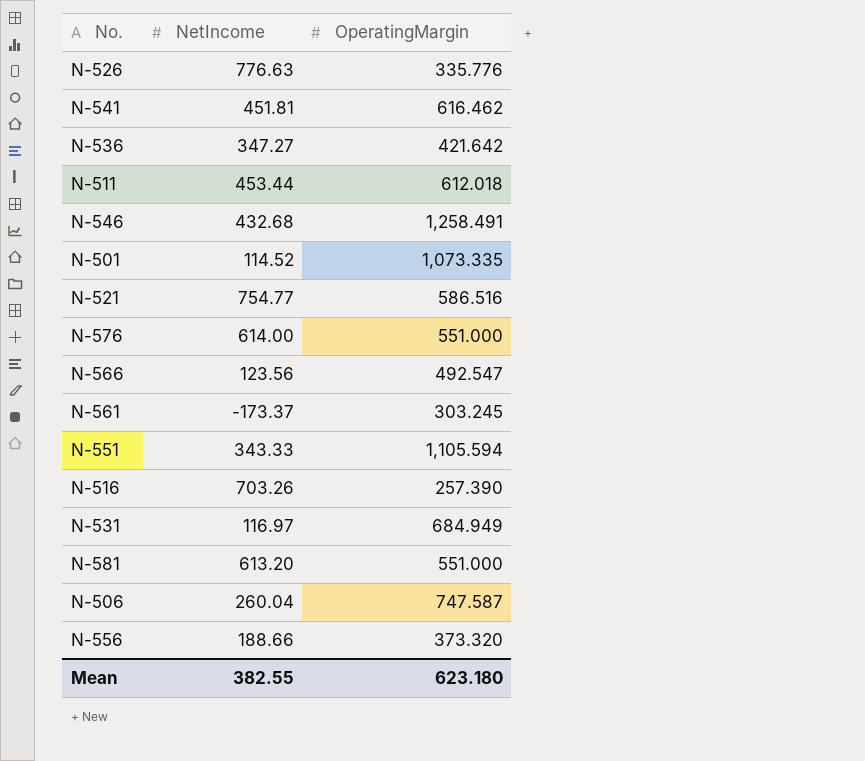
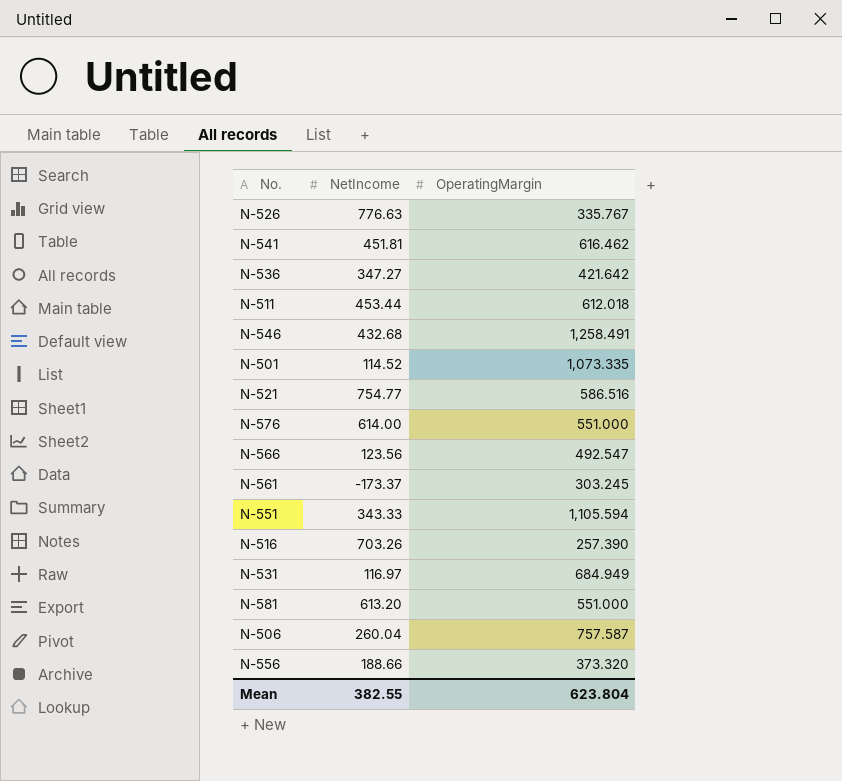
N-526 | OperatingMargin: 335.776 -> 335.767
N-506 | OperatingMargin: 747.587 -> 757.587
Mean | OperatingMargin: 623.180 -> 623.804

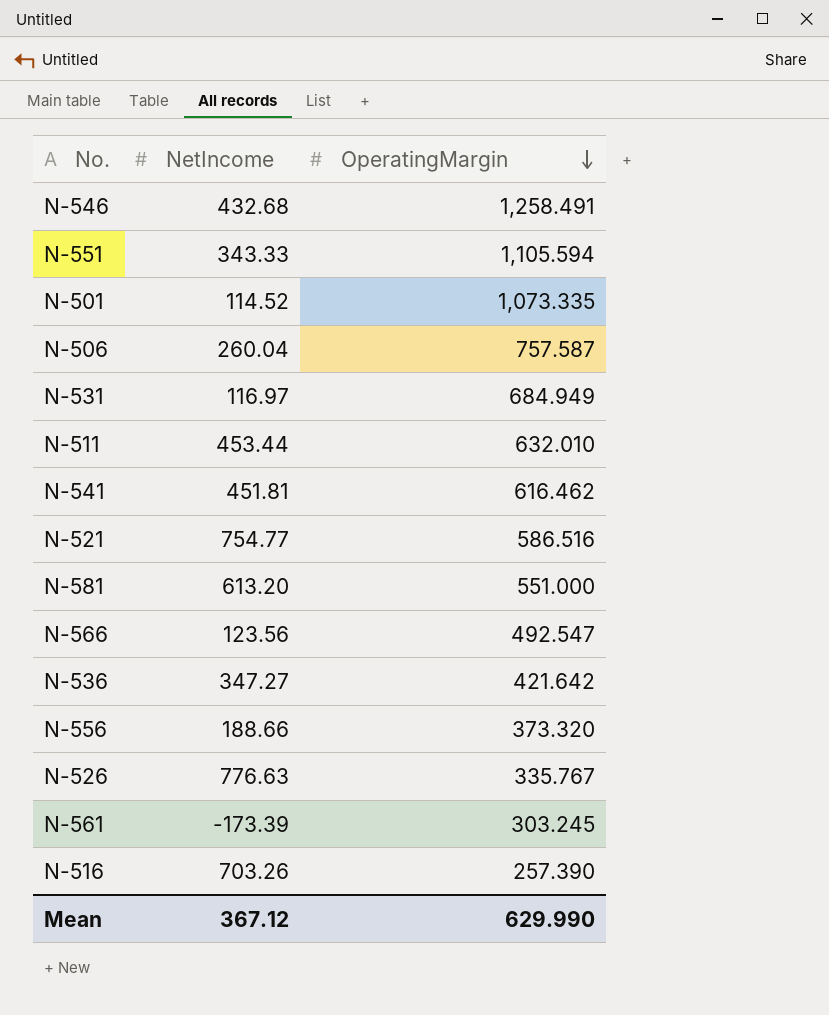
row order: none -> OperatingMargin descending
row N-576: 614.00 | 551.000 -> none
N-511 | OperatingMargin: 612.018 -> 632.010
N-561 | NetIncome: -173.37 -> -173.39
Mean | NetIncome: 382.55 -> 367.12
Mean | OperatingMargin: 623.804 -> 629.990

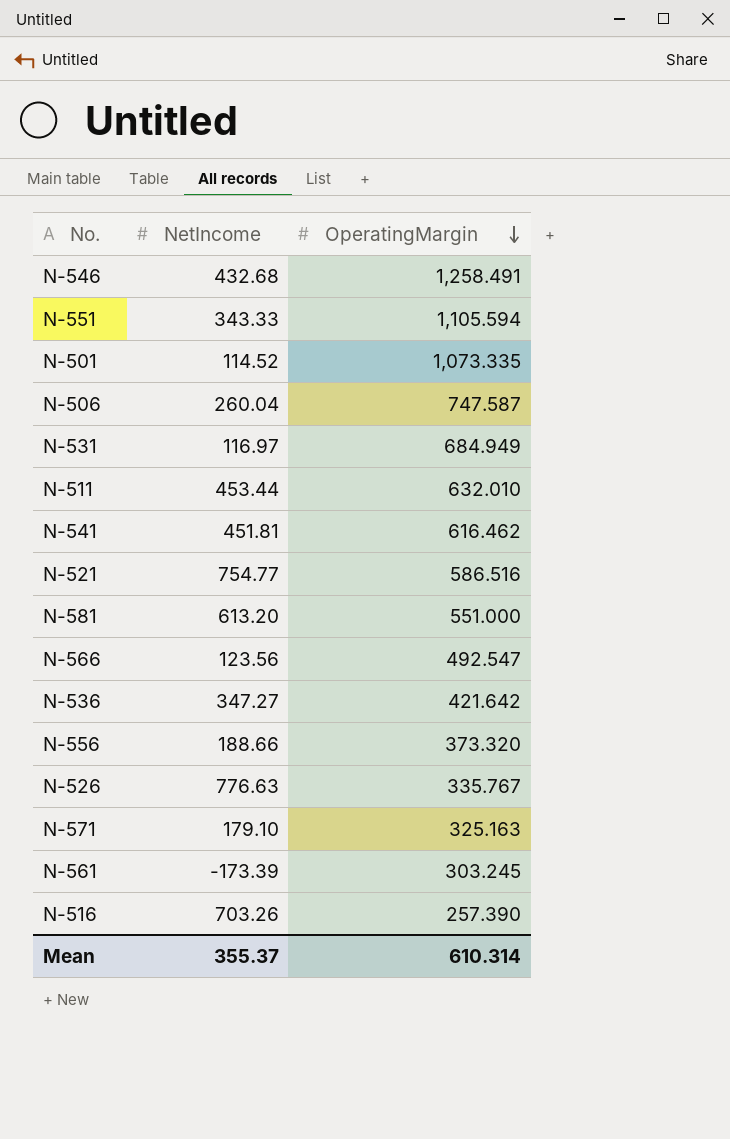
N-506 | OperatingMargin: 757.587 -> 747.587
row N-571: none -> 179.10 | 325.163
Mean | NetIncome: 367.12 -> 355.37
Mean | OperatingMargin: 629.990 -> 610.314

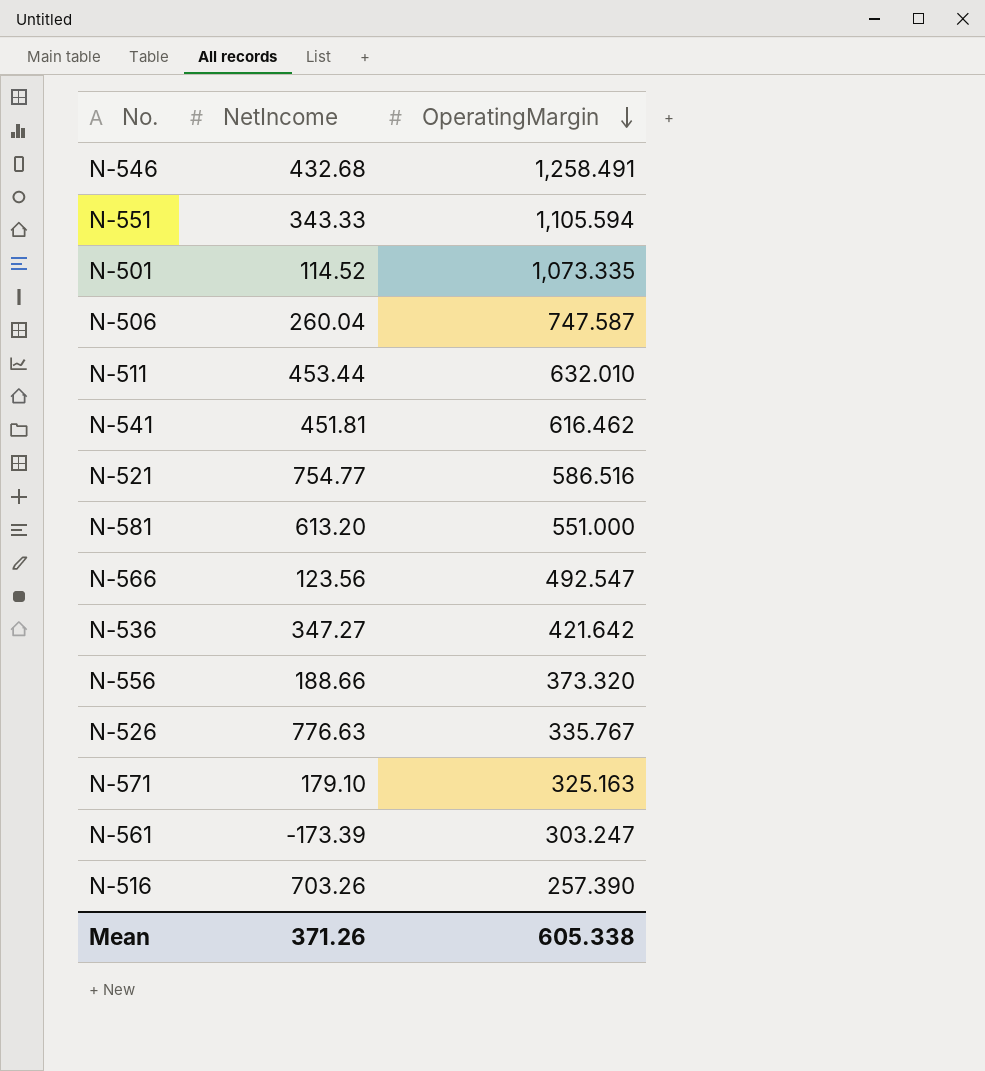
row N-531: 116.97 | 684.949 -> none
N-561 | OperatingMargin: 303.245 -> 303.247
Mean | NetIncome: 355.37 -> 371.26
Mean | OperatingMargin: 610.314 -> 605.338

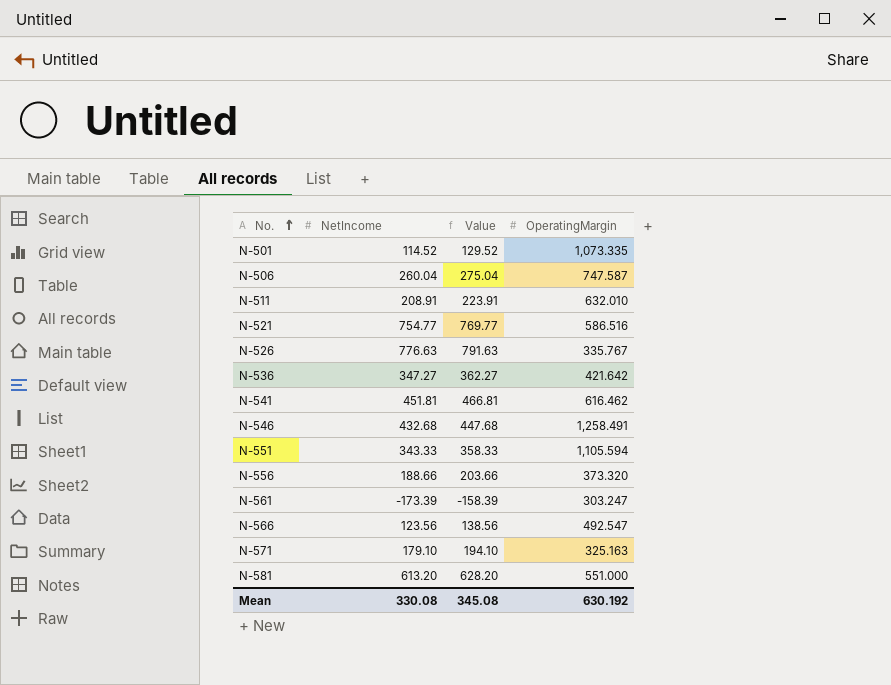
row order: OperatingMargin descending -> No. ascending
column Value | formula: none -> [NetIncome] + 15
row N-516: 703.26 | 257.390 -> none
N-511 | NetIncome: 453.44 -> 208.91
Mean | NetIncome: 371.26 -> 330.08
Mean | OperatingMargin: 605.338 -> 630.192

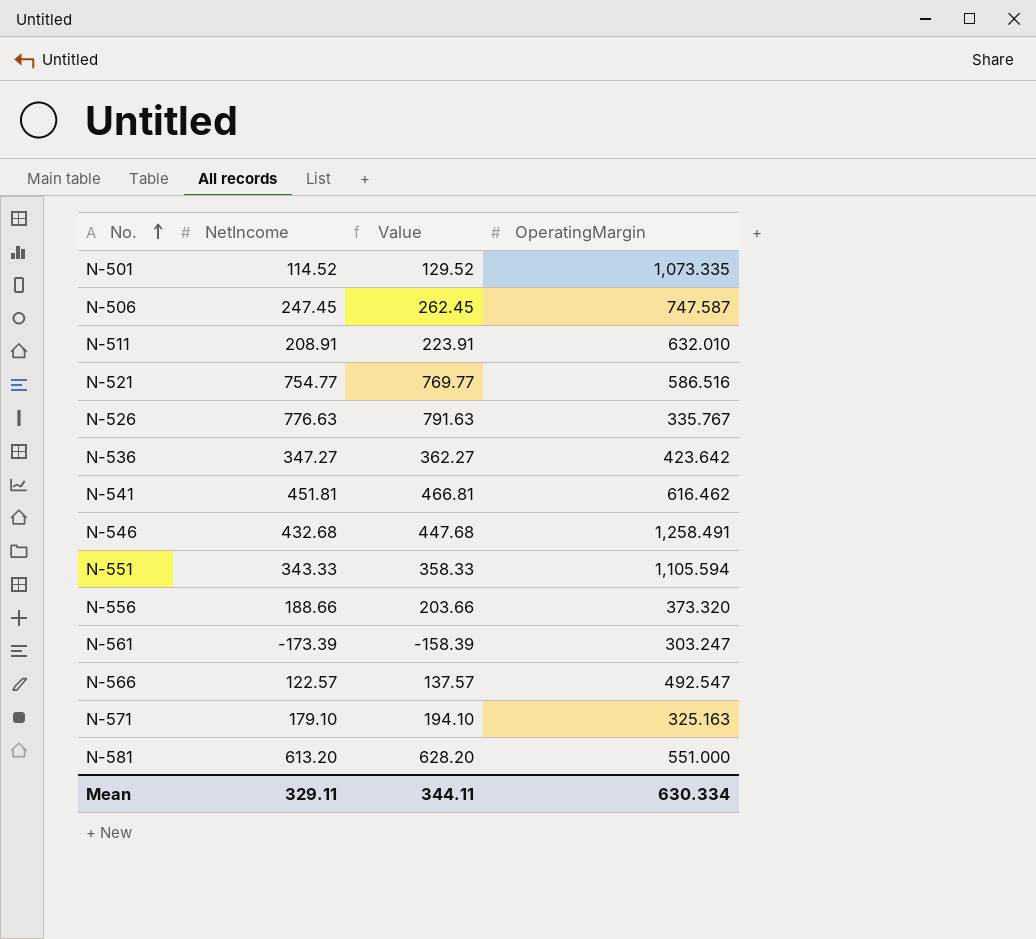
N-506 | NetIncome: 260.04 -> 247.45
N-506 | Value: 275.04 -> 262.45
N-536 | OperatingMargin: 421.642 -> 423.642
N-566 | NetIncome: 123.56 -> 122.57
N-566 | Value: 138.56 -> 137.57
Mean | NetIncome: 330.08 -> 329.11
Mean | Value: 345.08 -> 344.11
Mean | OperatingMargin: 630.192 -> 630.334

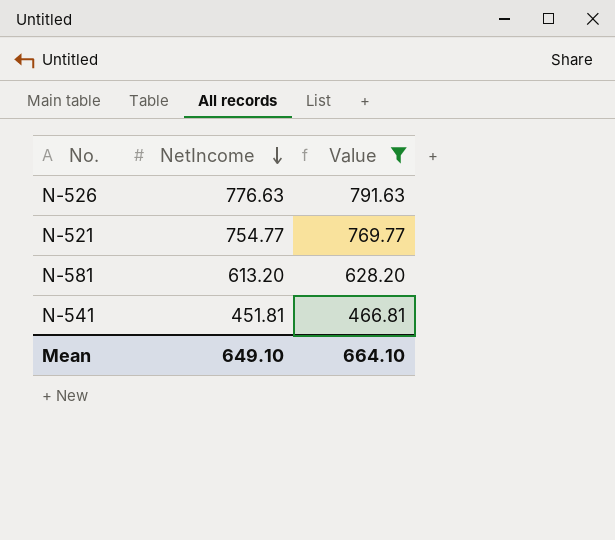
filter: none -> Value >= 466.81
row order: No. ascending -> NetIncome descending
column OperatingMargin | position: 4 -> none
Mean | NetIncome: 329.11 -> 649.10
Mean | Value: 344.11 -> 664.10

